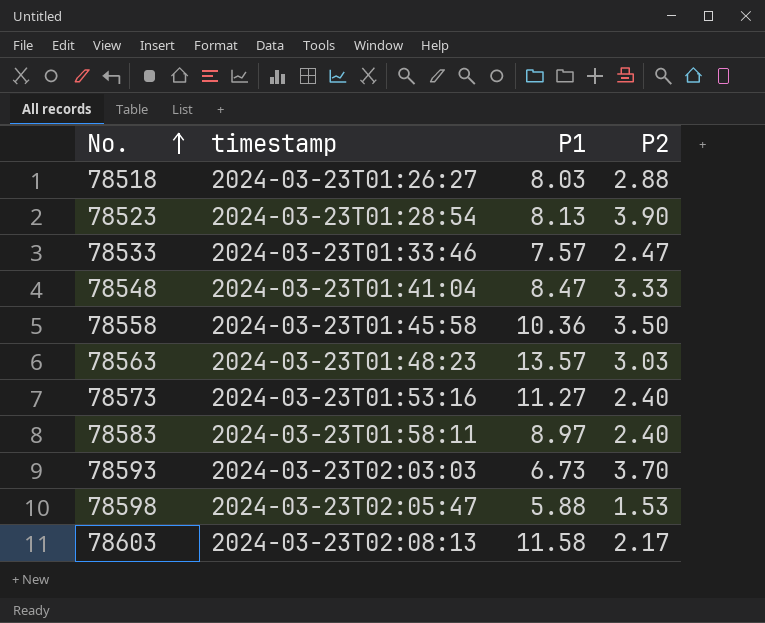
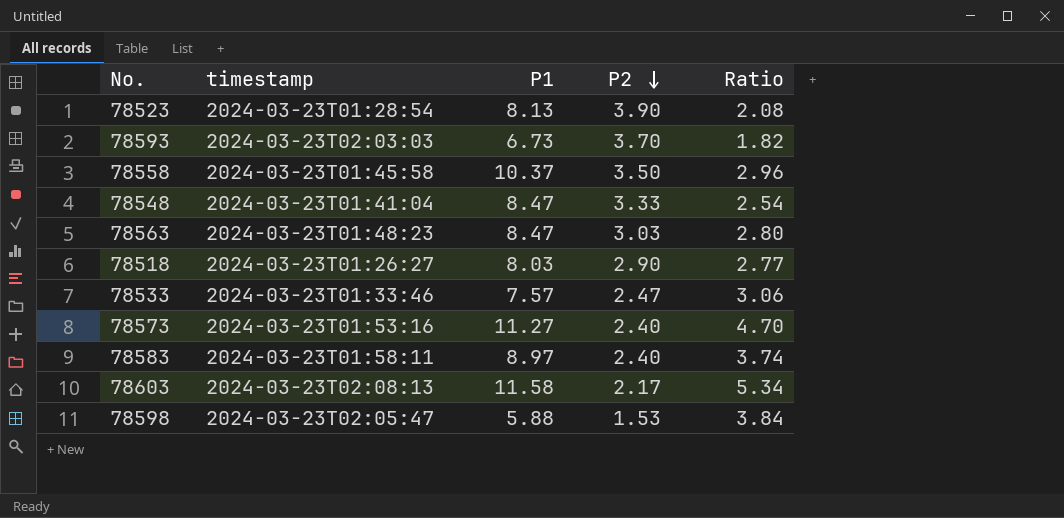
row order: No. ascending -> P2 descending
column Ratio | formula: none -> [P1] / [P2]
78558 | P1: 10.36 -> 10.37
78563 | P1: 13.57 -> 8.47
78518 | P2: 2.88 -> 2.90

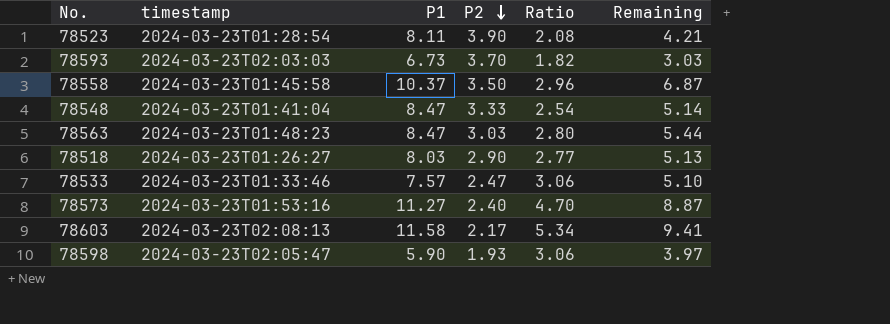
column Remaining | formula: none -> [P1] - [P2]
row 78583: 2024-03-23T01:58:11 | 8.97 | 2.40 | 3.74 -> none
78523 | P1: 8.13 -> 8.11
78598 | P1: 5.88 -> 5.90
78598 | P2: 1.53 -> 1.93
78598 | Ratio: 3.84 -> 3.06

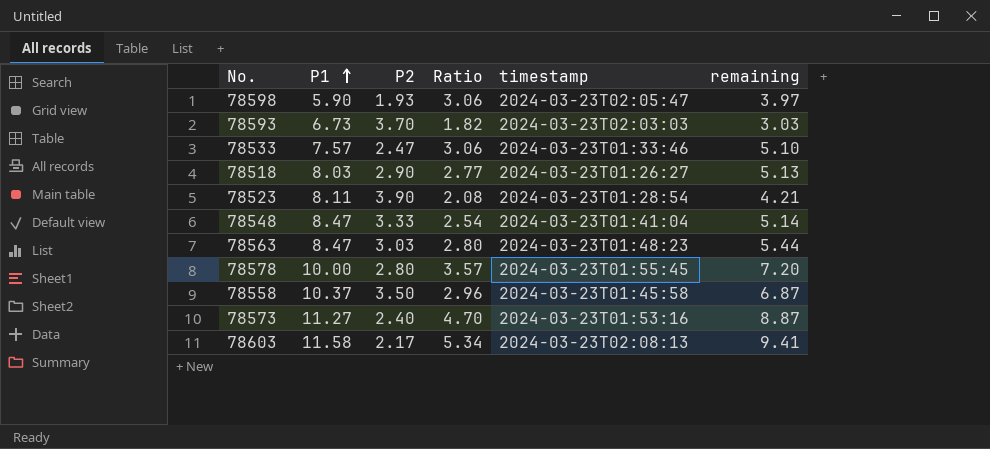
row order: P2 descending -> P1 ascending
column timestamp | position: 2 -> 5
column name: Remaining -> remaining
row 78578: none -> 10.00 | 2.80 | 3.57 | 2024-03-23T01:55:45 | 7.20

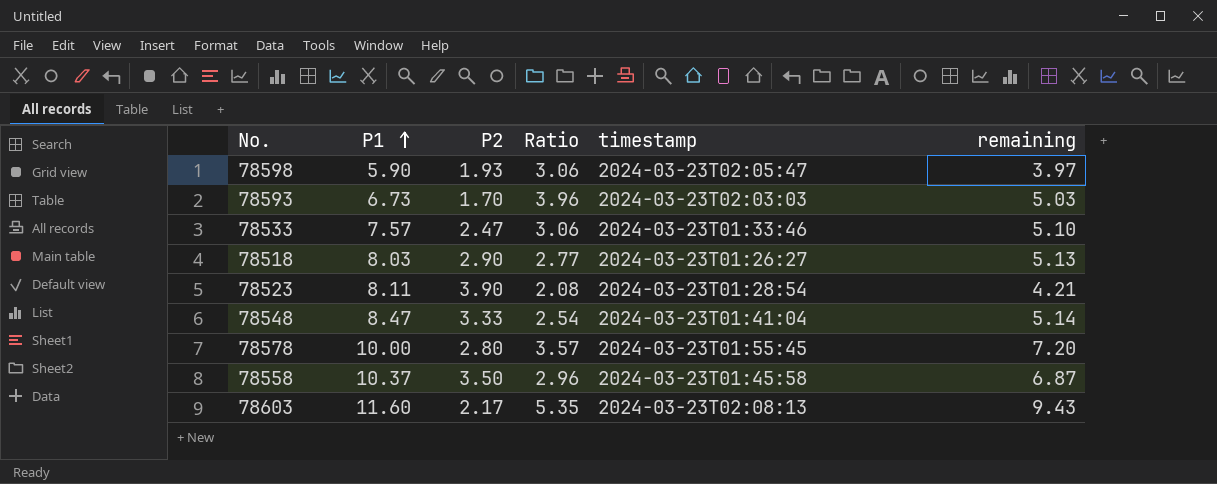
row 78563: 8.47 | 3.03 | 2.80 | 2024-03-23T01:48:23 | 5.44 -> none
row 78573: 11.27 | 2.40 | 4.70 | 2024-03-23T01:53:16 | 8.87 -> none
78593 | P2: 3.70 -> 1.70
78593 | Ratio: 1.82 -> 3.96
78593 | remaining: 3.03 -> 5.03
78603 | P1: 11.58 -> 11.60
78603 | Ratio: 5.34 -> 5.35
78603 | remaining: 9.41 -> 9.43

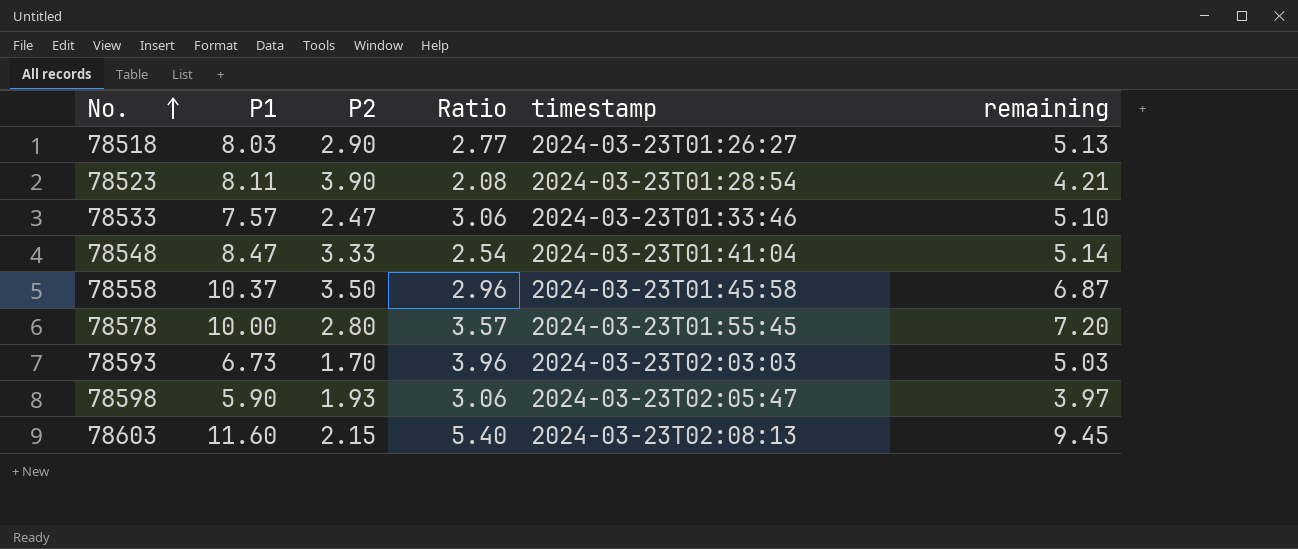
row order: P1 ascending -> No. ascending
78603 | P2: 2.17 -> 2.15
78603 | Ratio: 5.35 -> 5.40
78603 | remaining: 9.43 -> 9.45

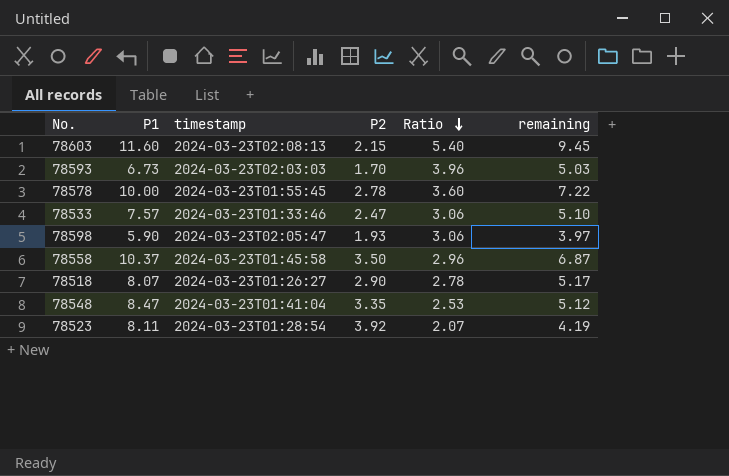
row order: No. ascending -> Ratio descending
column timestamp | position: 5 -> 3
78578 | P2: 2.80 -> 2.78
78578 | Ratio: 3.57 -> 3.60
78578 | remaining: 7.20 -> 7.22
78518 | P1: 8.03 -> 8.07
78518 | Ratio: 2.77 -> 2.78
78518 | remaining: 5.13 -> 5.17
78548 | P2: 3.33 -> 3.35
78548 | Ratio: 2.54 -> 2.53
78548 | remaining: 5.14 -> 5.12
78523 | P2: 3.90 -> 3.92
78523 | Ratio: 2.08 -> 2.07
78523 | remaining: 4.21 -> 4.19

